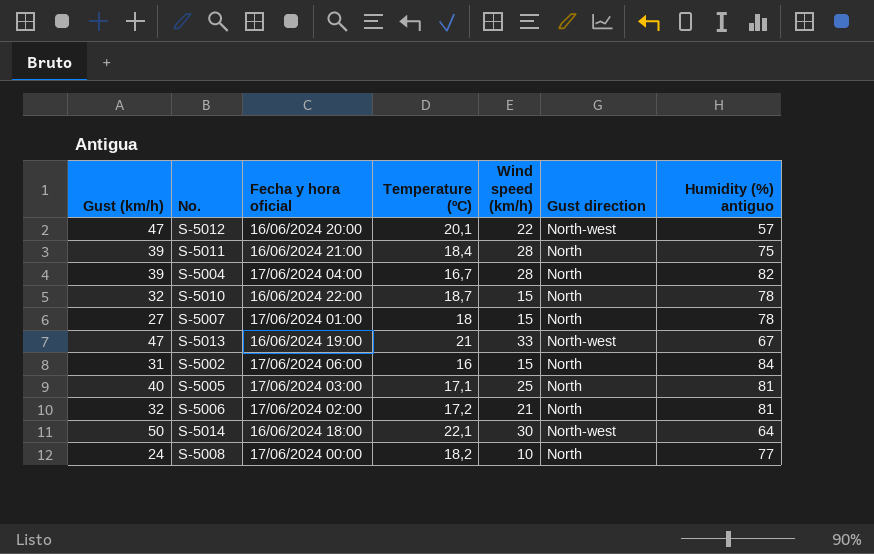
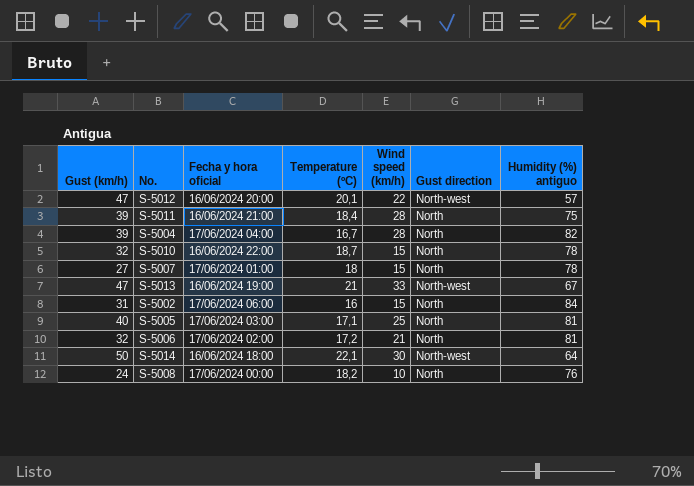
S-5008 | Humidity (%) antiguo: 77 -> 76

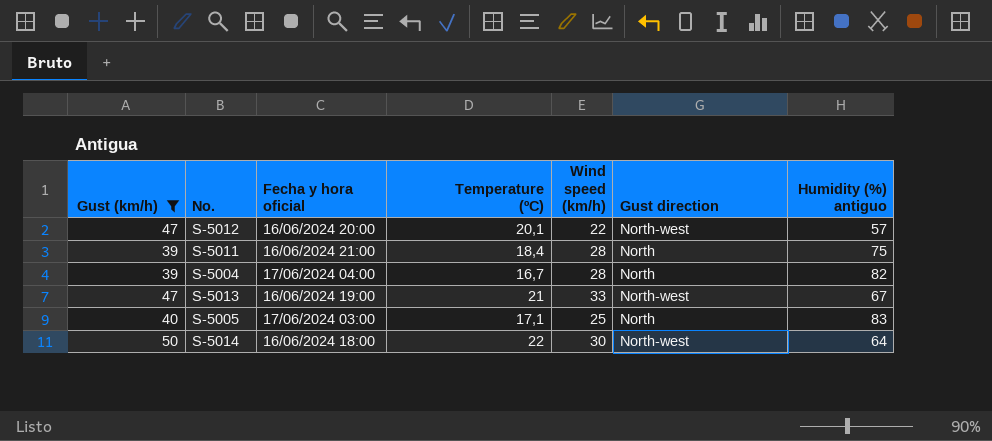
filter: none -> Gust (km/h) >= 39
S-5005 | Humidity (%) antiguo: 81 -> 83
S-5014 | Temperature (ºC): 22,1 -> 22

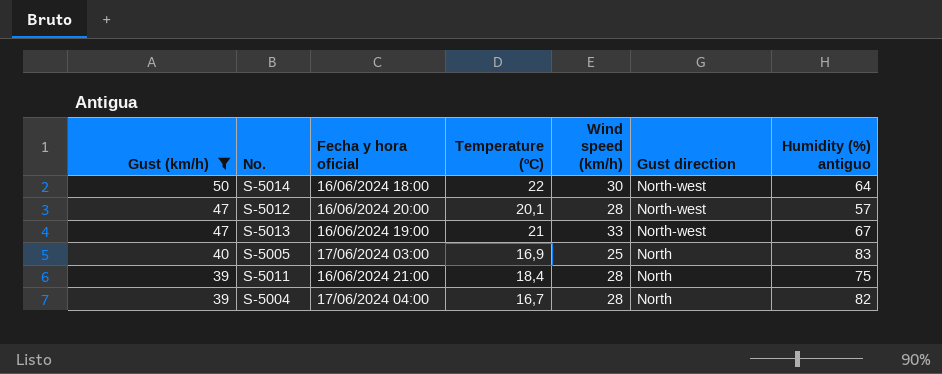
row order: none -> Gust (km/h) descending
S-5012 | Wind speed (km/h): 22 -> 28
S-5005 | Temperature (ºC): 17,1 -> 16,9

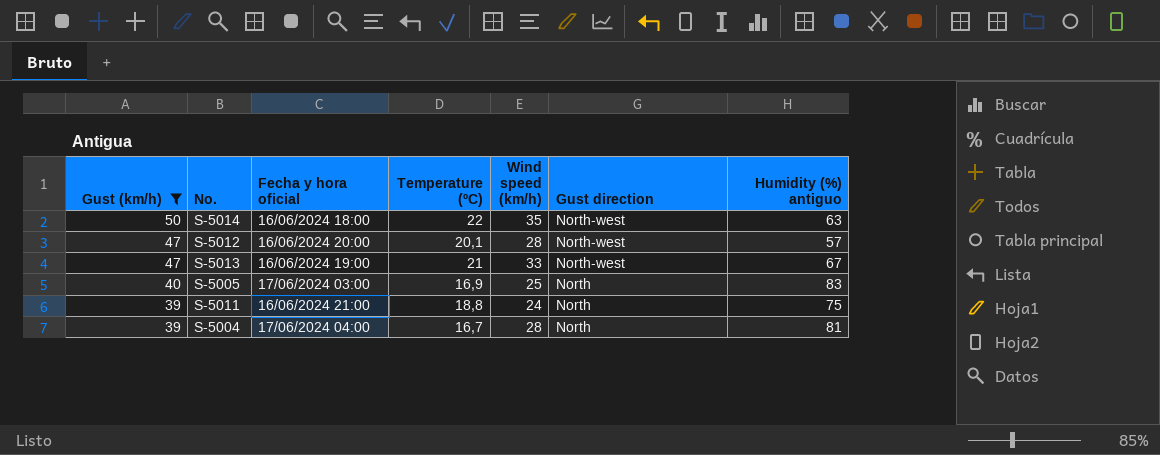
S-5014 | Wind speed (km/h): 30 -> 35
S-5014 | Humidity (%) antiguo: 64 -> 63
S-5011 | Temperature (ºC): 18,4 -> 18,8
S-5011 | Wind speed (km/h): 28 -> 24
S-5004 | Humidity (%) antiguo: 82 -> 81

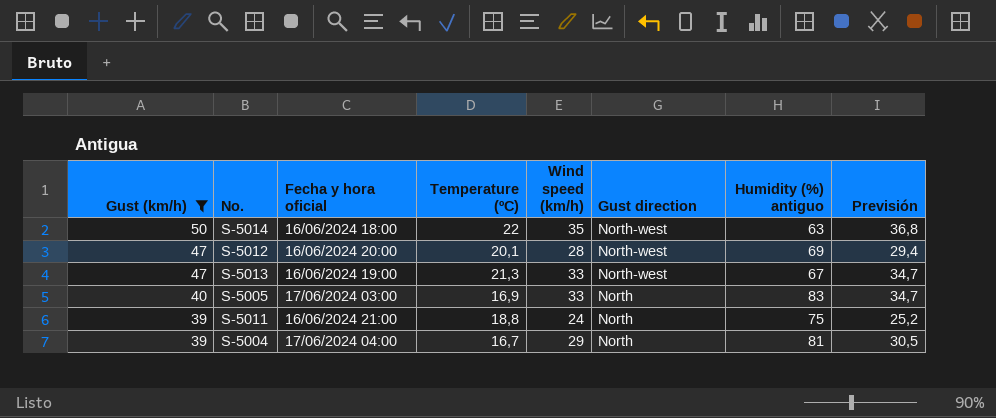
column Previsión | formula: none -> [Wind speed (km/h)] * 1,05
S-5012 | Humidity (%) antiguo: 57 -> 69
S-5013 | Temperature (ºC): 21 -> 21,3
S-5005 | Wind speed (km/h): 25 -> 33
S-5004 | Wind speed (km/h): 28 -> 29

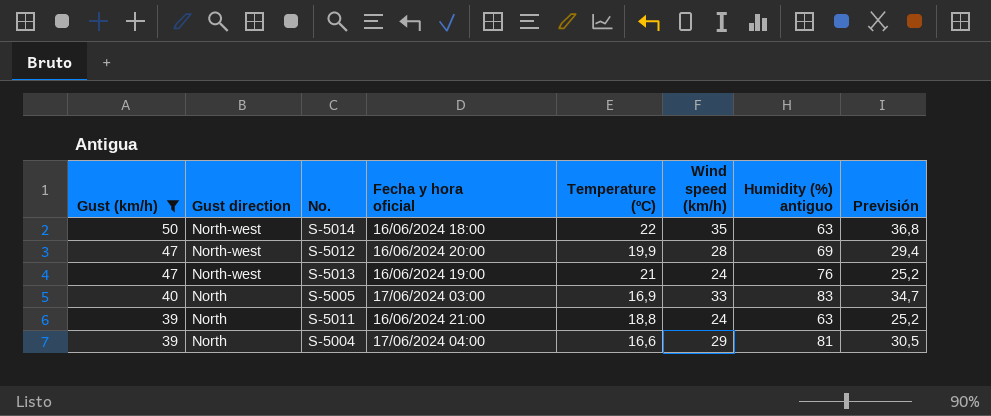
column Gust direction | position: 6 -> 2
S-5012 | Temperature (ºC): 20,1 -> 19,9
S-5013 | Temperature (ºC): 21,3 -> 21
S-5013 | Wind speed (km/h): 33 -> 24
S-5013 | Humidity (%) antiguo: 67 -> 76
S-5013 | Previsión: 34,7 -> 25,2
S-5011 | Humidity (%) antiguo: 75 -> 63
S-5004 | Temperature (ºC): 16,7 -> 16,6

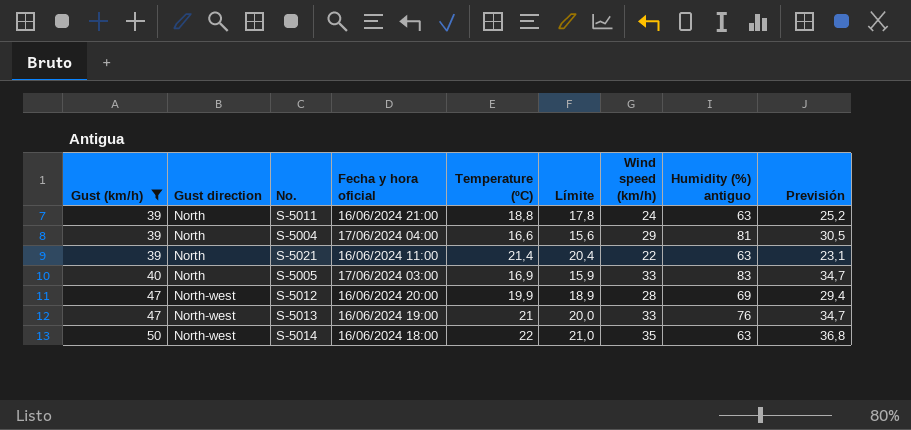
row order: Gust (km/h) descending -> Gust (km/h) ascending
column Límite | formula: none -> [Temperature (ºC)] - 1
row S-5021: none -> 39 | North | 16/06/2024 11:00 | 21,4 | 20,4 | 22 | 63 | 23,1
S-5013 | Wind speed (km/h): 24 -> 33
S-5013 | Previsión: 25,2 -> 34,7

